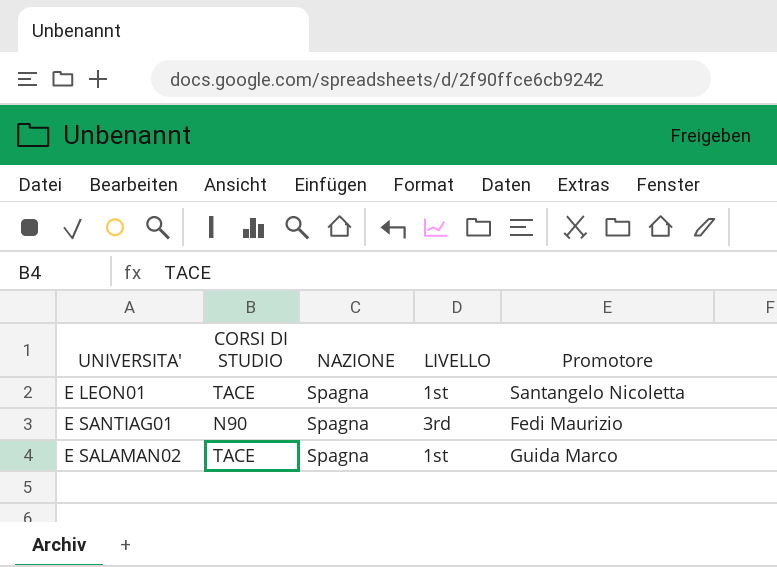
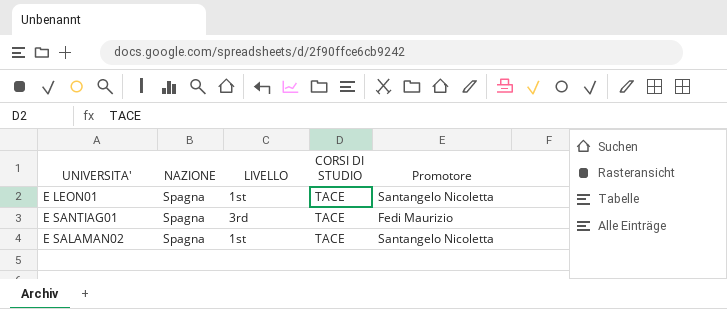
column CORSI DI STUDIO | position: 2 -> 4
E SANTIAG01 | CORSI DI STUDIO: N90 -> TACE
E SALAMAN02 | Promotore: Guida Marco -> Santangelo Nicoletta

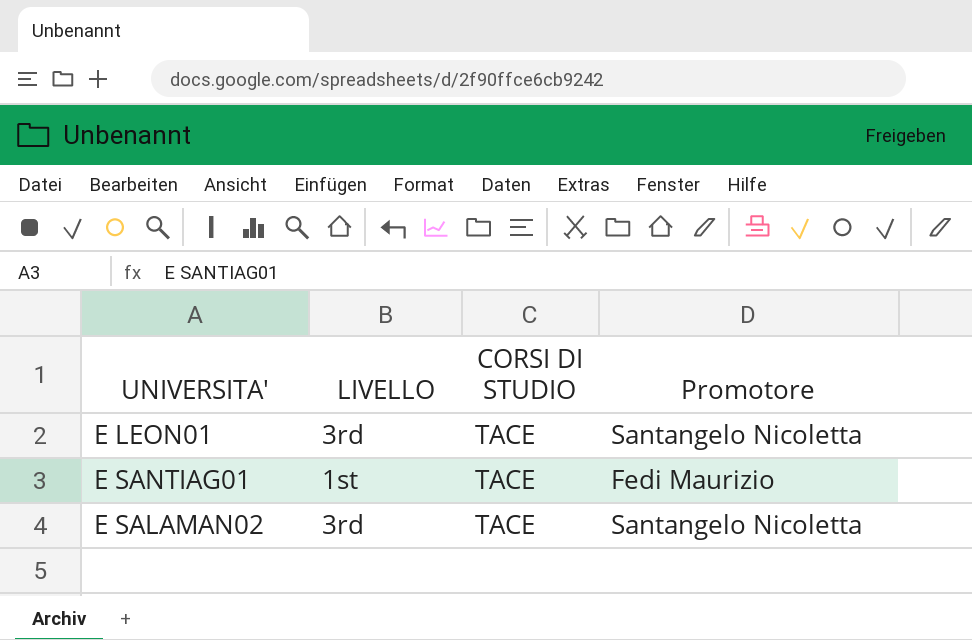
column NAZIONE | position: 2 -> none
E LEON01 | LIVELLO: 1st -> 3rd
E SANTIAG01 | LIVELLO: 3rd -> 1st
E SALAMAN02 | LIVELLO: 1st -> 3rd

